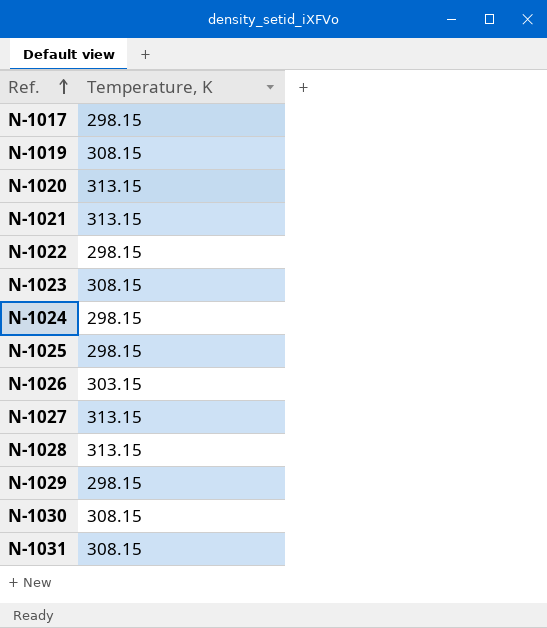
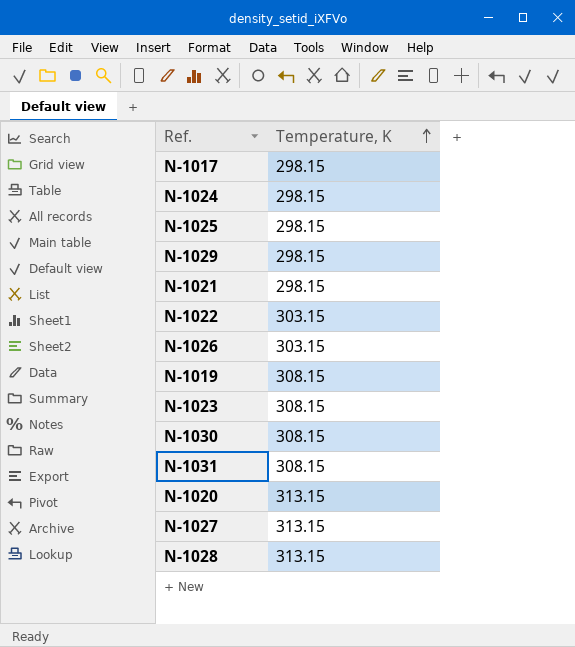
row order: Ref. ascending -> Temperature, K ascending
N-1021 | Temperature, K: 313.15 -> 298.15
N-1022 | Temperature, K: 298.15 -> 303.15

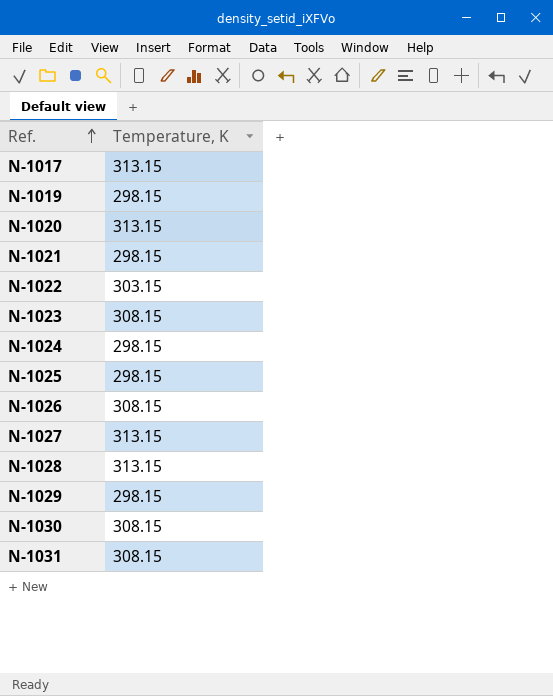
row order: Temperature, K ascending -> Ref. ascending
N-1017 | Temperature, K: 298.15 -> 313.15
N-1019 | Temperature, K: 308.15 -> 298.15
N-1026 | Temperature, K: 303.15 -> 308.15

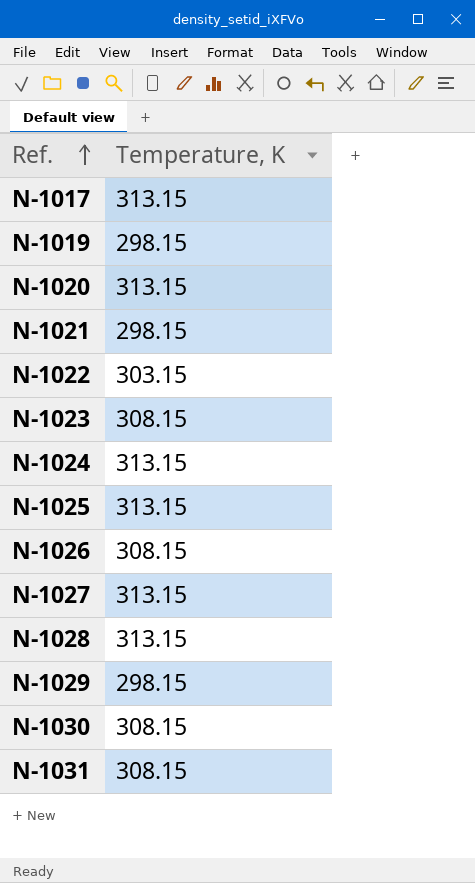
N-1024 | Temperature, K: 298.15 -> 313.15
N-1025 | Temperature, K: 298.15 -> 313.15

